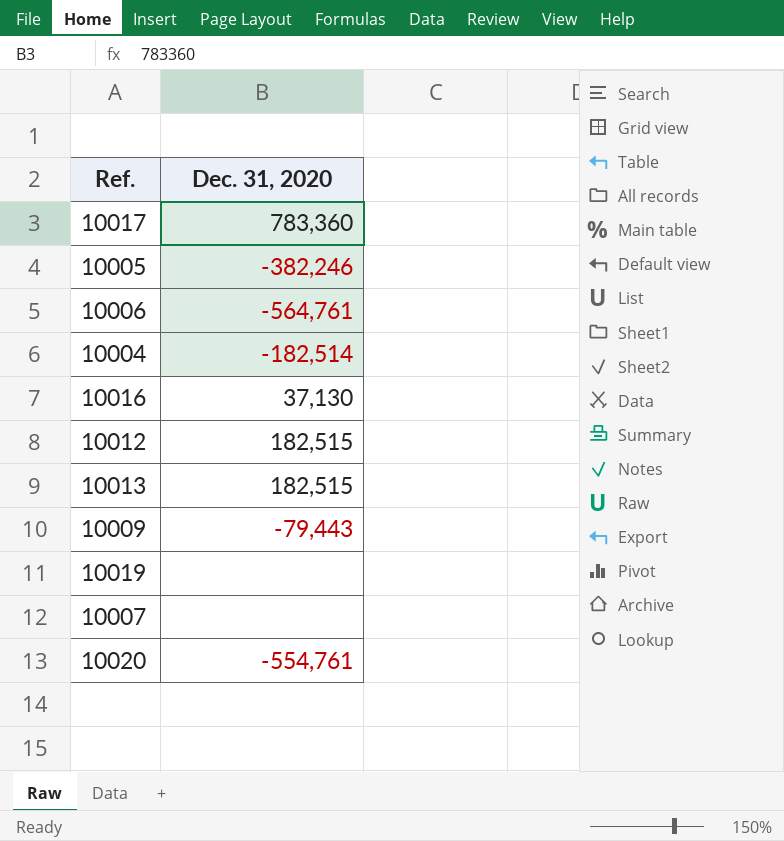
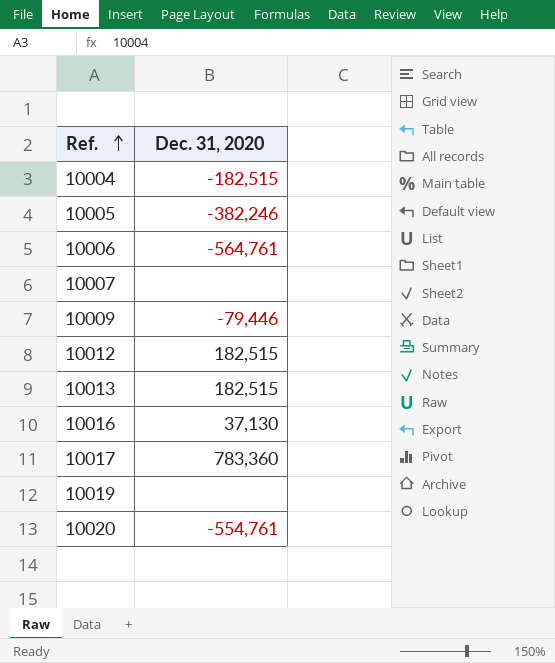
row order: none -> Ref. ascending
10004 | Dec. 31, 2020: -182,514 -> -182,515
10009 | Dec. 31, 2020: -79,443 -> -79,446

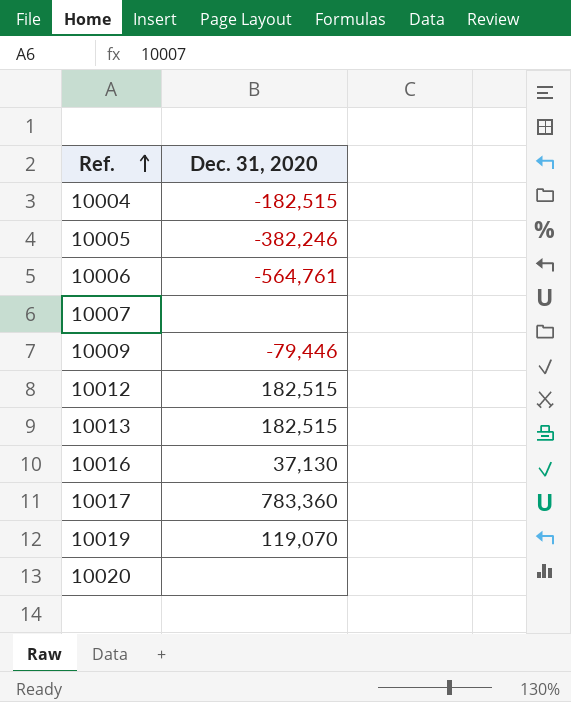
10019 | Dec. 31, 2020: none -> 119,070
10020 | Dec. 31, 2020: -554,761 -> none

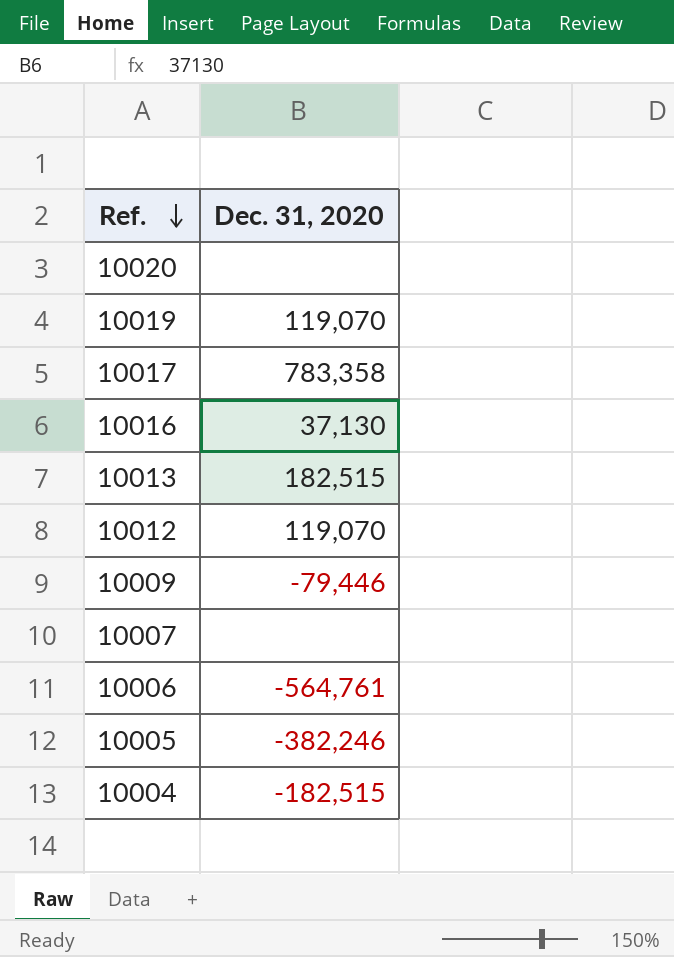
row order: Ref. ascending -> Ref. descending
10017 | Dec. 31, 2020: 783,360 -> 783,358
10012 | Dec. 31, 2020: 182,515 -> 119,070

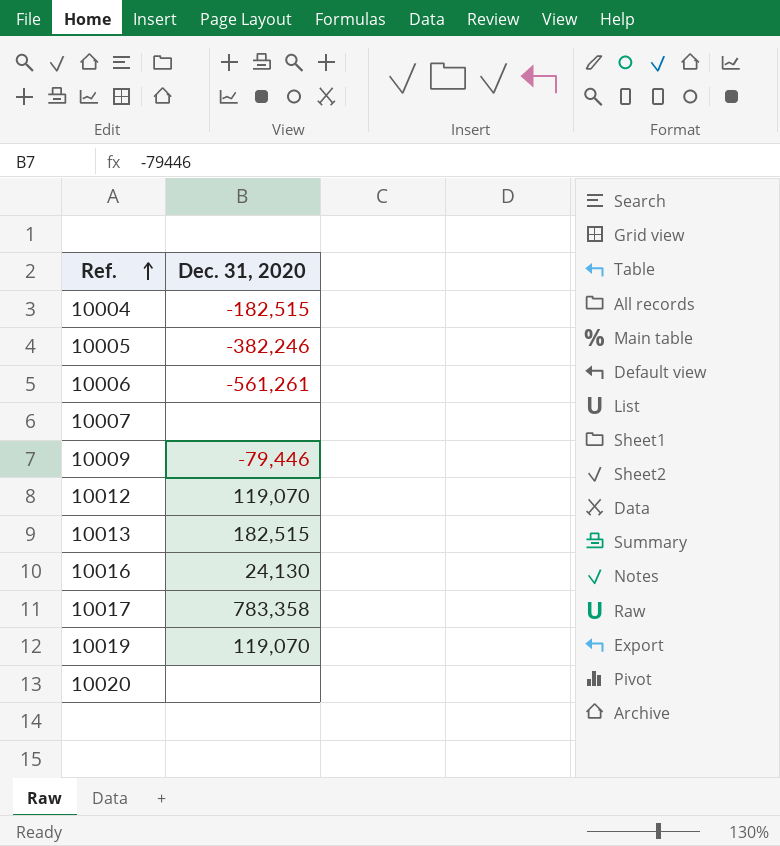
row order: Ref. descending -> Ref. ascending
10006 | Dec. 31, 2020: -564,761 -> -561,261
10016 | Dec. 31, 2020: 37,130 -> 24,130

